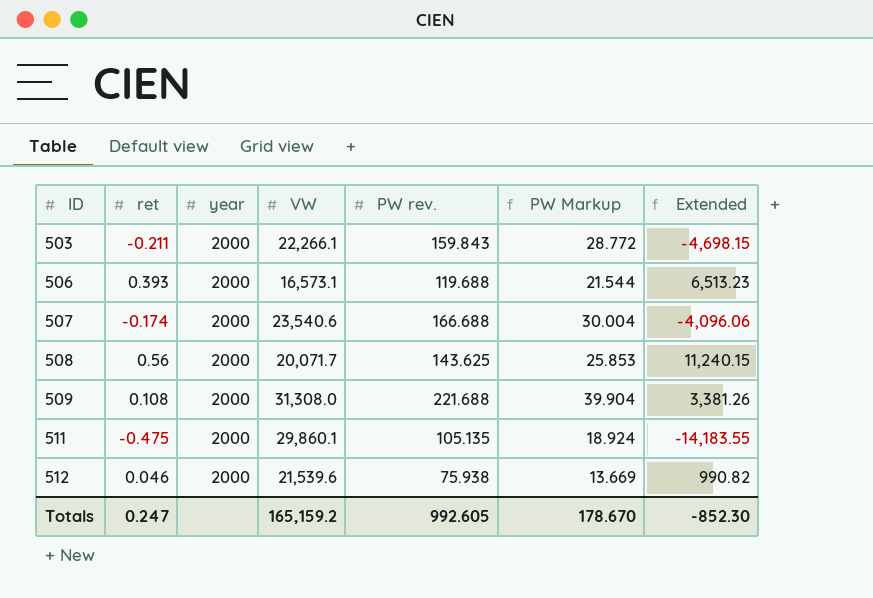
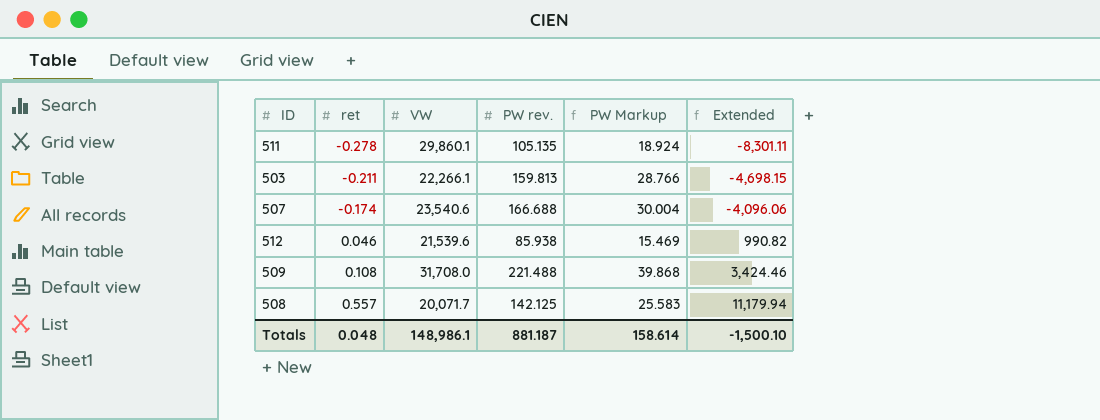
row order: ID ascending -> ret ascending
column year | position: 3 -> none
row 506: 0.393 | 2000 | 16,573.1 | 119.688 | 21.544 | 6,513.23 -> none
511 | ret: -0.475 -> -0.278
511 | Extended: -14,183.55 -> -8,301.11
503 | PW rev.: 159.843 -> 159.813
503 | PW Markup: 28.772 -> 28.766
512 | PW rev.: 75.938 -> 85.938
512 | PW Markup: 13.669 -> 15.469
509 | VW: 31,308.0 -> 31,708.0
509 | PW rev.: 221.688 -> 221.488
509 | PW Markup: 39.904 -> 39.868
509 | Extended: 3,381.26 -> 3,424.46
508 | ret: 0.56 -> 0.557
508 | PW rev.: 143.625 -> 142.125
508 | PW Markup: 25.853 -> 25.583
508 | Extended: 11,240.15 -> 11,179.94
Totals | ret: 0.247 -> 0.048
Totals | VW: 165,159.2 -> 148,986.1
Totals | PW rev.: 992.605 -> 881.187
Totals | PW Markup: 178.670 -> 158.614
Totals | Extended: -852.30 -> -1,500.10

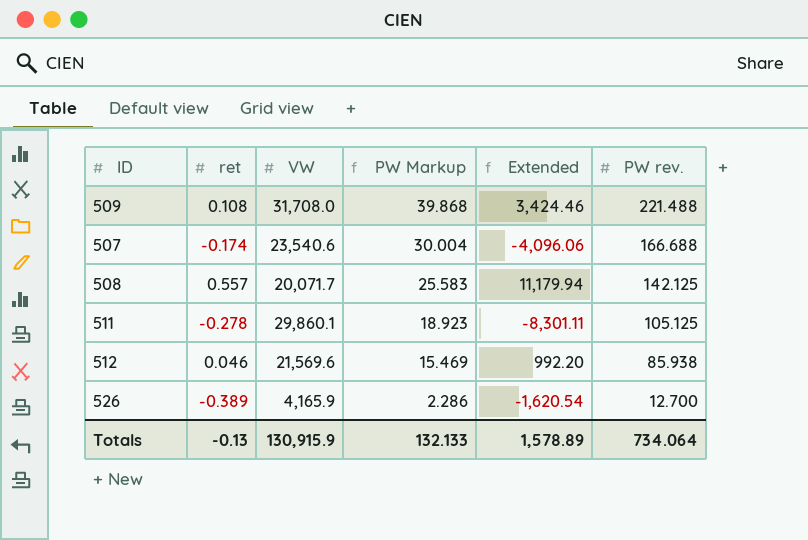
row order: ret ascending -> PW Markup descending
column PW rev. | position: 4 -> 6
row 503: -0.211 | 22,266.1 | 159.813 | 28.766 | -4,698.15 -> none
511 | PW Markup: 18.924 -> 18.923
511 | PW rev.: 105.135 -> 105.125
512 | VW: 21,539.6 -> 21,569.6
512 | Extended: 990.82 -> 992.20
row 526: none -> -0.389 | 4,165.9 | 2.286 | -1,620.54 | 12.700
Totals | ret: 0.048 -> -0.13
Totals | VW: 148,986.1 -> 130,915.9
Totals | PW Markup: 158.614 -> 132.133
Totals | Extended: -1,500.10 -> 1,578.89
Totals | PW rev.: 881.187 -> 734.064

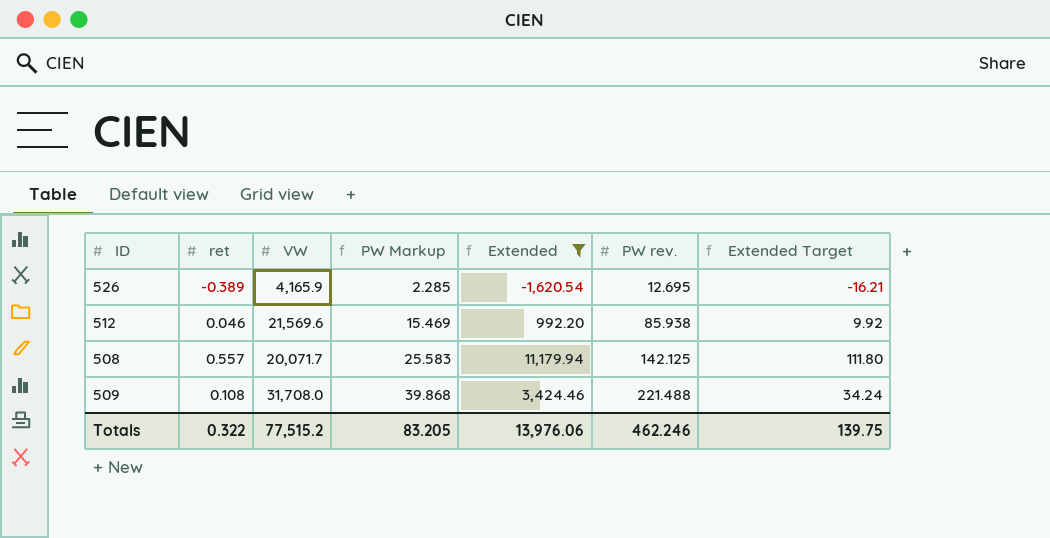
filter: none -> Extended >= -1,620.54
row order: PW Markup descending -> PW Markup ascending
column Extended Target | formula: none -> [Extended] * 0.01
526 | PW Markup: 2.286 -> 2.285
526 | PW rev.: 12.700 -> 12.695
Totals | ret: -0.13 -> 0.322
Totals | VW: 130,915.9 -> 77,515.2
Totals | PW Markup: 132.133 -> 83.205
Totals | Extended: 1,578.89 -> 13,976.06
Totals | PW rev.: 734.064 -> 462.246

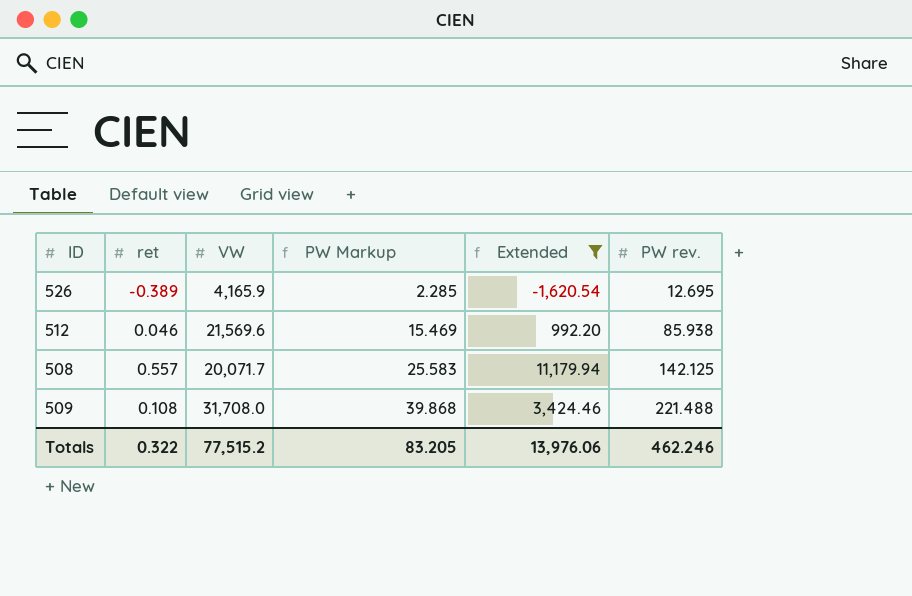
column Extended Target | formula: [Extended] * 0.01 -> none

